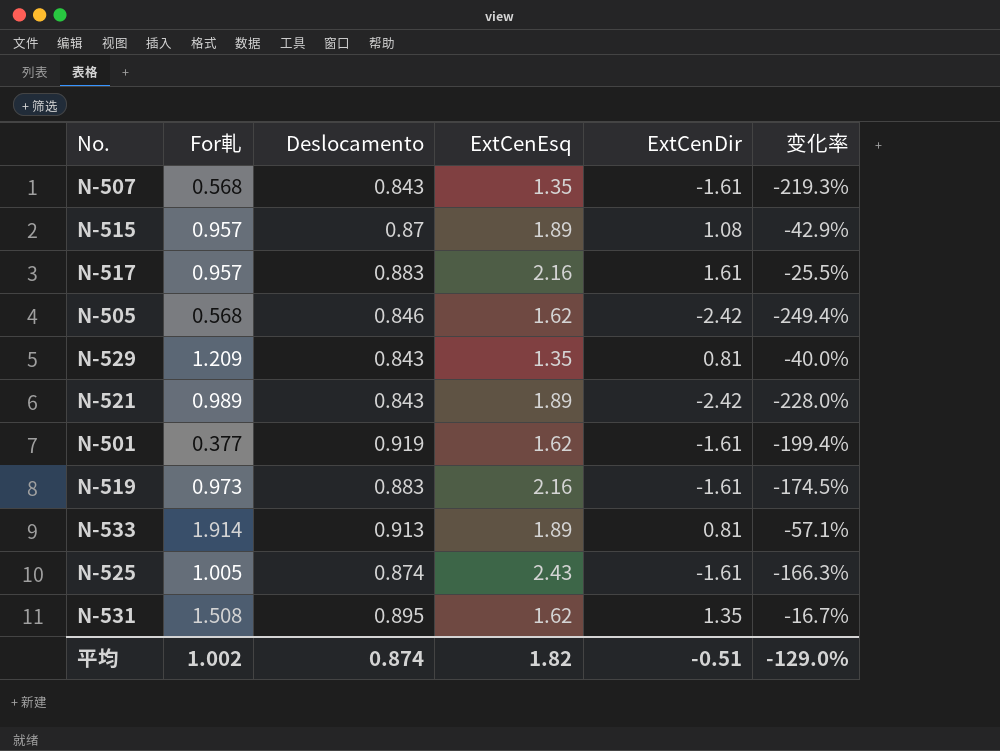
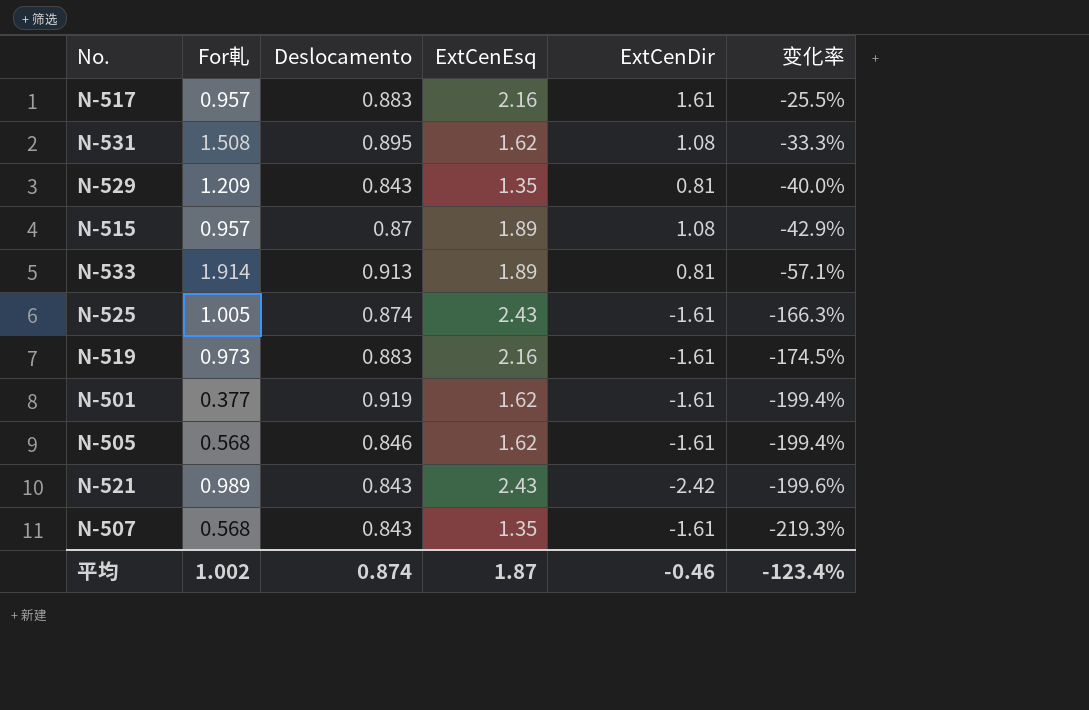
row order: none -> 变化率 descending
N-531 | ExtCenDir: 1.35 -> 1.08
N-531 | 变化率: -16.7% -> -33.3%
N-505 | ExtCenDir: -2.42 -> -1.61
N-505 | 变化率: -249.4% -> -199.4%
N-521 | ExtCenEsq: 1.89 -> 2.43
N-521 | 变化率: -228.0% -> -199.6%
平均 | ExtCenEsq: 1.82 -> 1.87
平均 | ExtCenDir: -0.51 -> -0.46
平均 | 变化率: -129.0% -> -123.4%

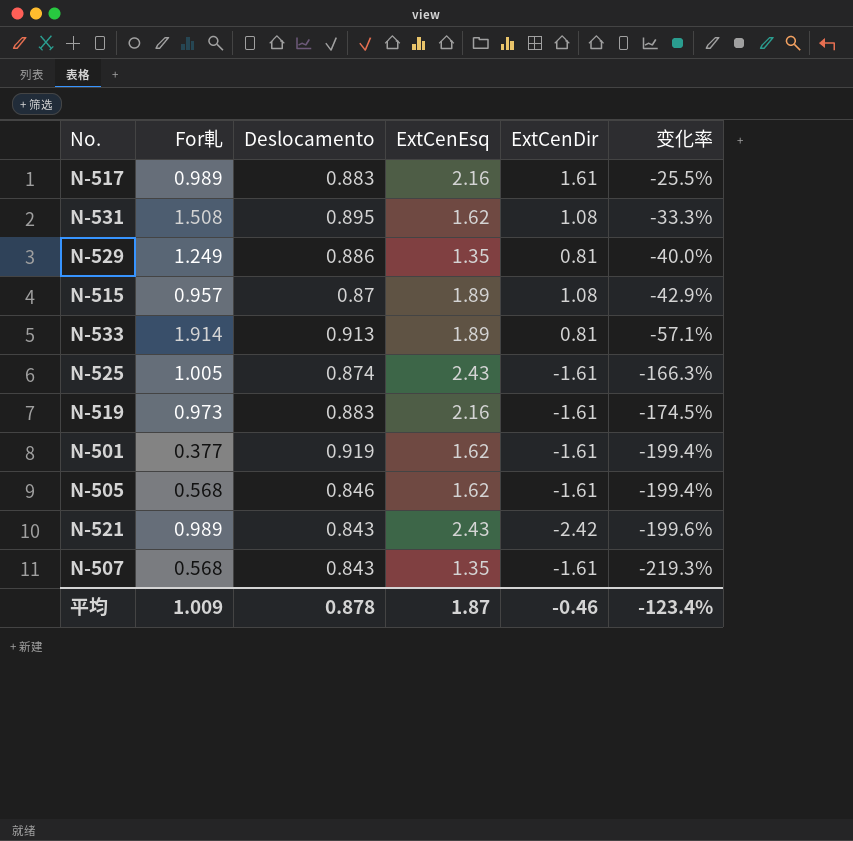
N-517 | For軋: 0.957 -> 0.989
N-529 | For軋: 1.209 -> 1.249
N-529 | Deslocamento: 0.843 -> 0.886
平均 | For軋: 1.002 -> 1.009
平均 | Deslocamento: 0.874 -> 0.878

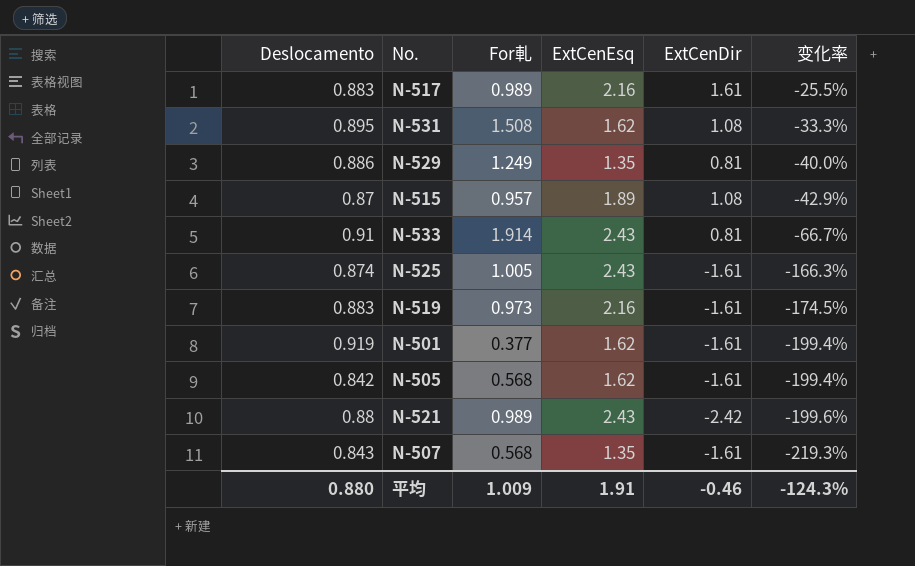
column Deslocamento | position: 3 -> 1
N-533 | Deslocamento: 0.913 -> 0.91
N-533 | ExtCenEsq: 1.89 -> 2.43
N-533 | 变化率: -57.1% -> -66.7%
N-505 | Deslocamento: 0.846 -> 0.842
N-521 | Deslocamento: 0.843 -> 0.88
平均 | Deslocamento: 0.878 -> 0.880
平均 | ExtCenEsq: 1.87 -> 1.91
平均 | 变化率: -123.4% -> -124.3%

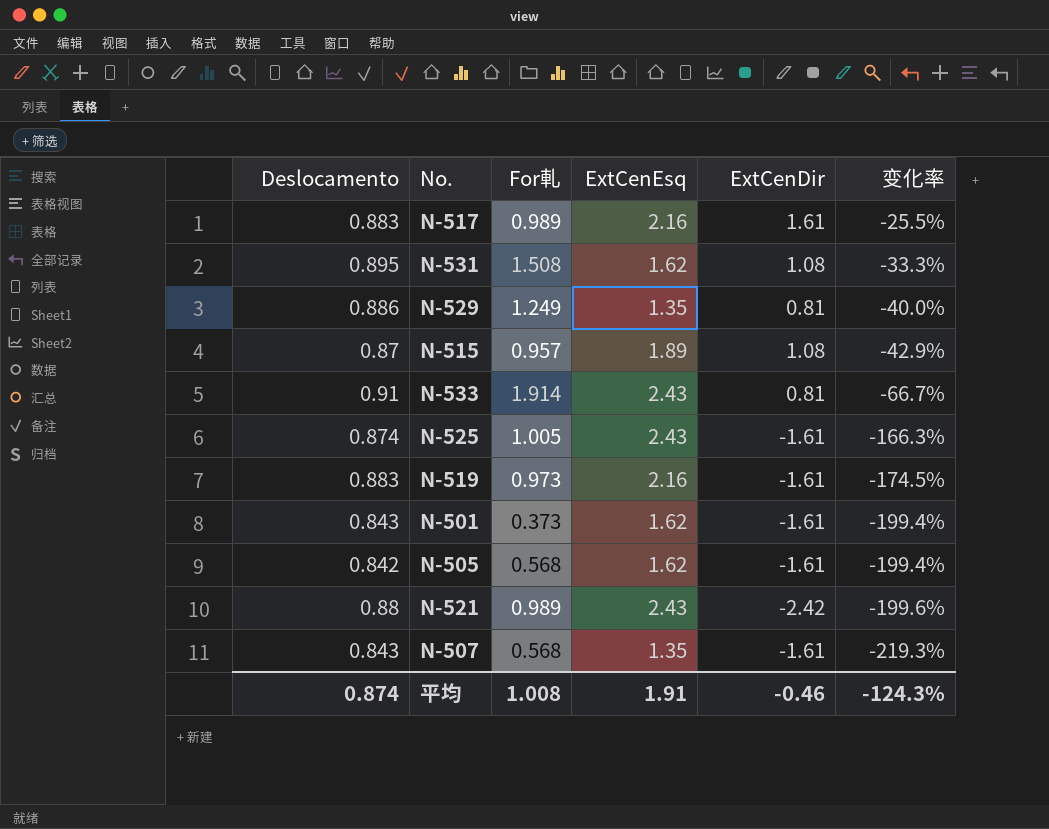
N-501 | Deslocamento: 0.919 -> 0.843
N-501 | For軋: 0.377 -> 0.373
平均 | Deslocamento: 0.880 -> 0.874
平均 | For軋: 1.009 -> 1.008

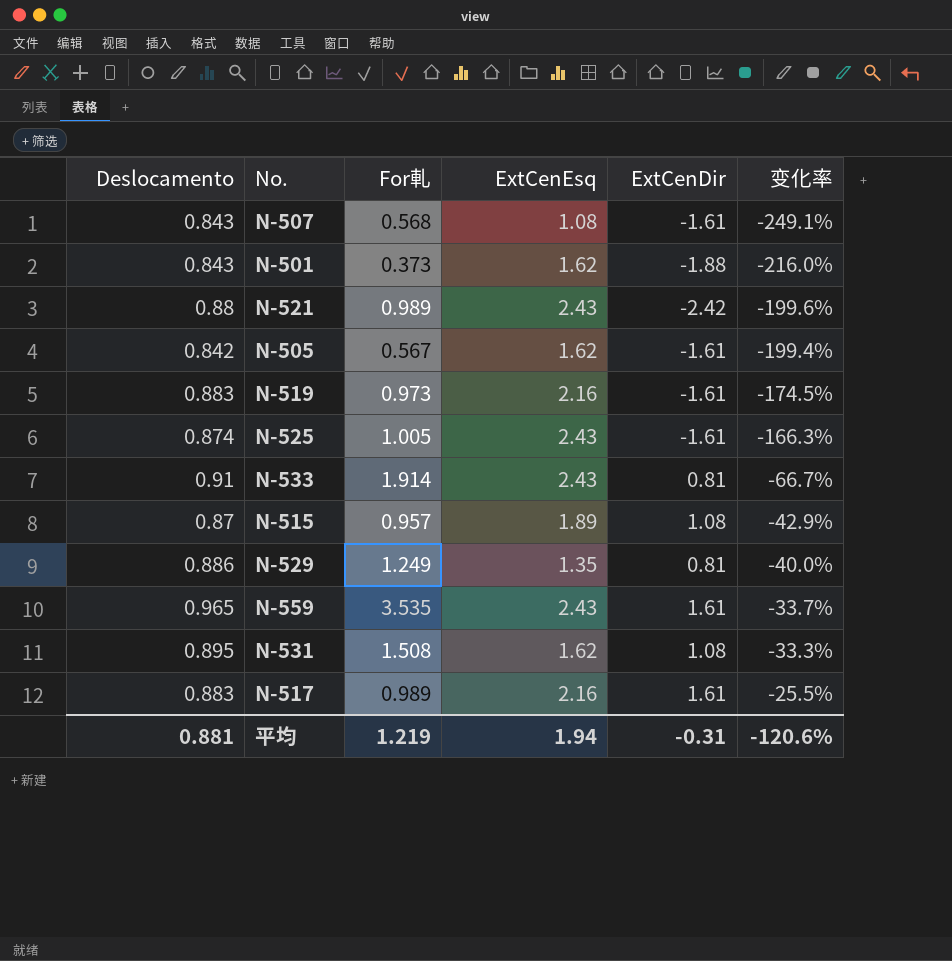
row order: 变化率 descending -> 变化率 ascending
N-507 | ExtCenEsq: 1.35 -> 1.08
N-507 | 变化率: -219.3% -> -249.1%
N-501 | ExtCenDir: -1.61 -> -1.88
N-501 | 变化率: -199.4% -> -216.0%
N-505 | For軋: 0.568 -> 0.567
row N-559: none -> 0.965 | 3.535 | 2.43 | 1.61 | -33.7%
平均 | Deslocamento: 0.874 -> 0.881
平均 | For軋: 1.008 -> 1.219
平均 | ExtCenEsq: 1.91 -> 1.94
平均 | ExtCenDir: -0.46 -> -0.31
平均 | 变化率: -124.3% -> -120.6%

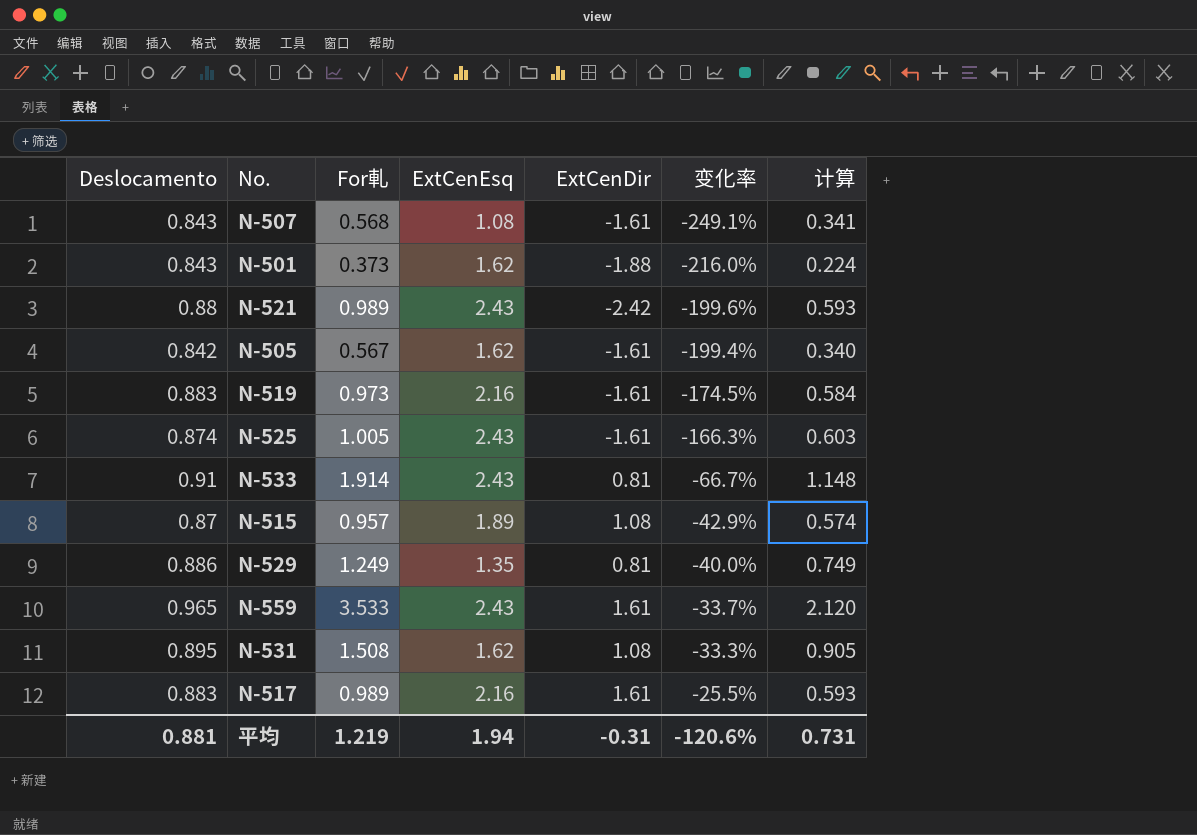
column 计算 | formula: none -> [For軋] * 0.6
N-559 | For軋: 3.535 -> 3.533

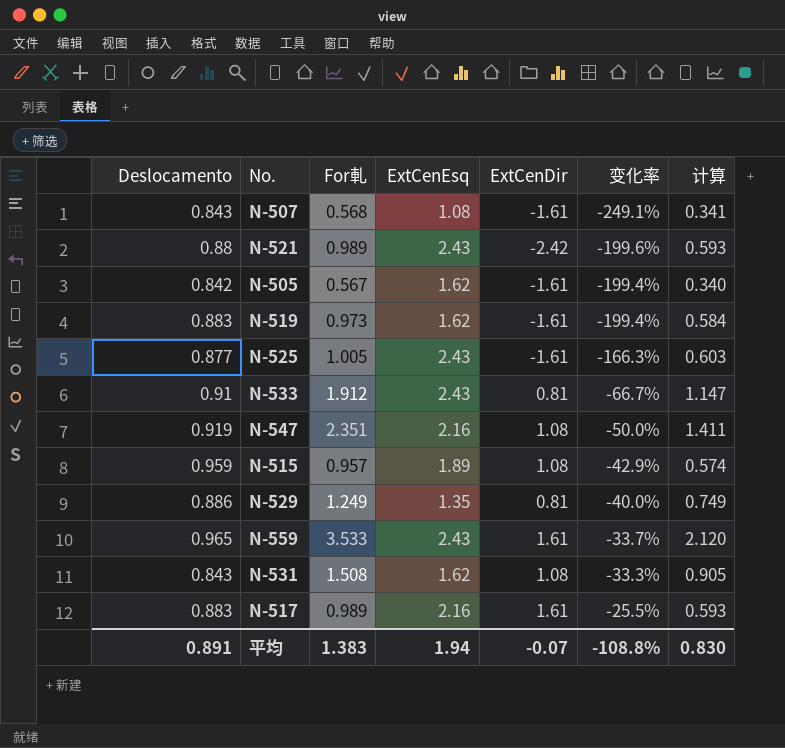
row N-501: 0.843 | 0.373 | 1.62 | -1.88 | -216.0% | 0.224 -> none
N-519 | ExtCenEsq: 2.16 -> 1.62
N-519 | 变化率: -174.5% -> -199.4%
N-525 | Deslocamento: 0.874 -> 0.877
N-533 | For軋: 1.914 -> 1.912
N-533 | 计算: 1.148 -> 1.147
row N-547: none -> 0.919 | 2.351 | 2.16 | 1.08 | -50.0% | 1.411
N-515 | Deslocamento: 0.87 -> 0.959
N-531 | Deslocamento: 0.895 -> 0.843
平均 | Deslocamento: 0.881 -> 0.891
平均 | For軋: 1.219 -> 1.383
平均 | ExtCenDir: -0.31 -> -0.07
平均 | 变化率: -120.6% -> -108.8%
平均 | 计算: 0.731 -> 0.830

